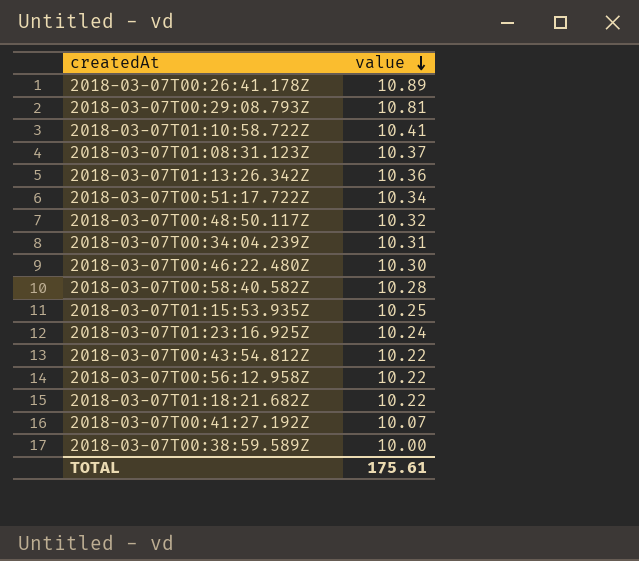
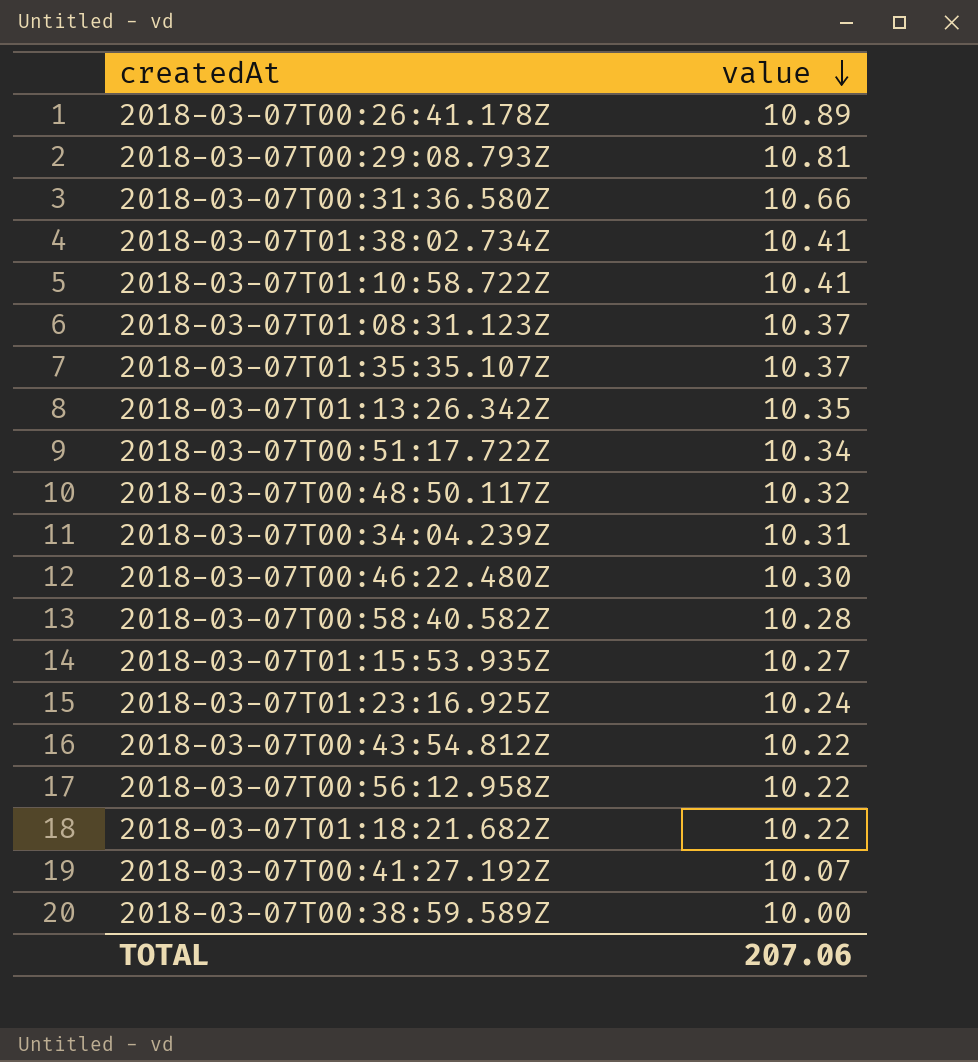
row 2018-03-07T00:31:36.580Z: none -> 10.66
row 2018-03-07T01:38:02.734Z: none -> 10.41
row 2018-03-07T01:35:35.107Z: none -> 10.37
2018-03-07T01:13:26.342Z | value: 10.36 -> 10.35
2018-03-07T01:15:53.935Z | value: 10.25 -> 10.27
TOTAL | value: 175.61 -> 207.06

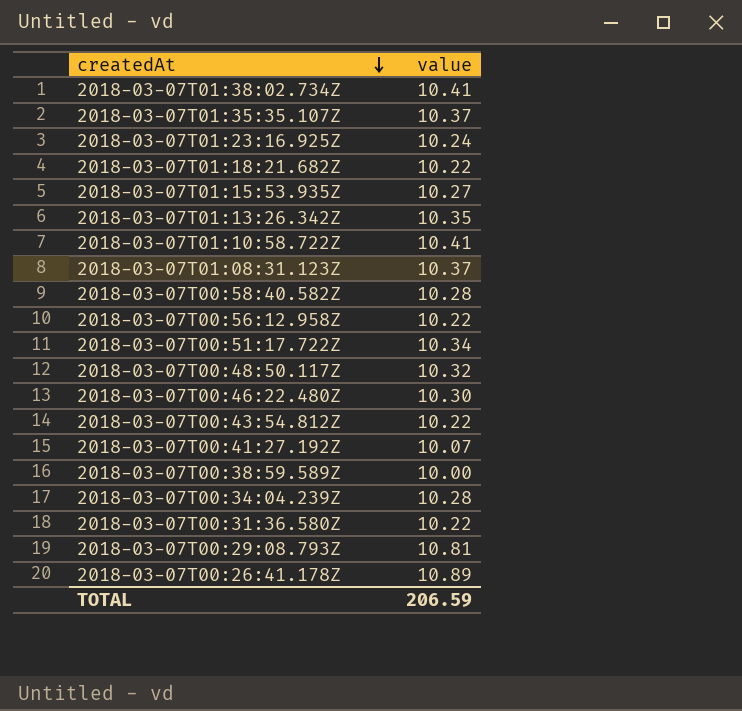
row order: value descending -> createdAt descending
2018-03-07T00:34:04.239Z | value: 10.31 -> 10.28
2018-03-07T00:31:36.580Z | value: 10.66 -> 10.22
TOTAL | value: 207.06 -> 206.59

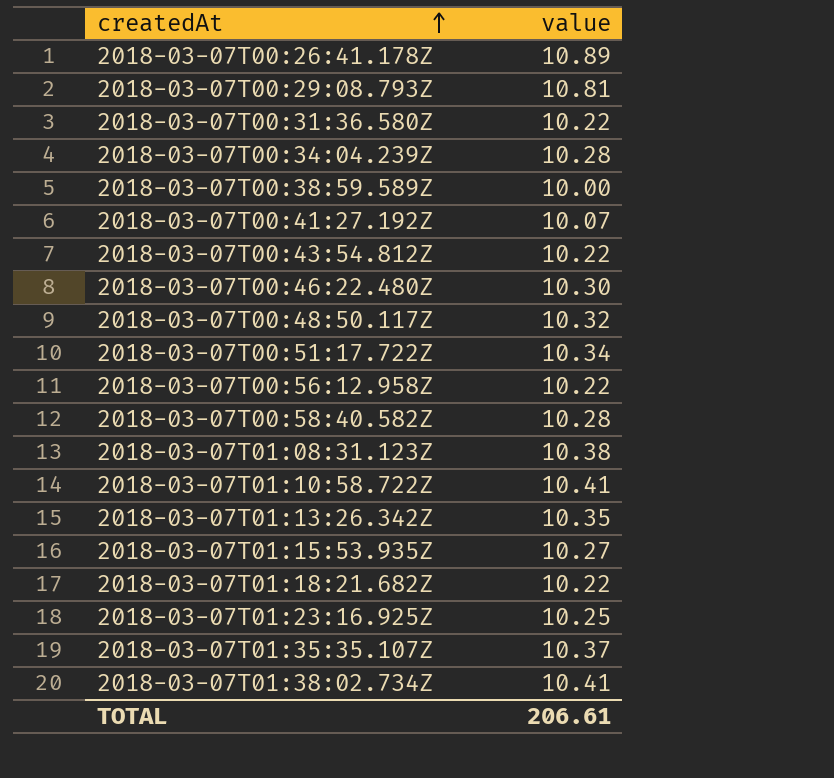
row order: createdAt descending -> createdAt ascending
2018-03-07T01:08:31.123Z | value: 10.37 -> 10.38
2018-03-07T01:23:16.925Z | value: 10.24 -> 10.25
TOTAL | value: 206.59 -> 206.61

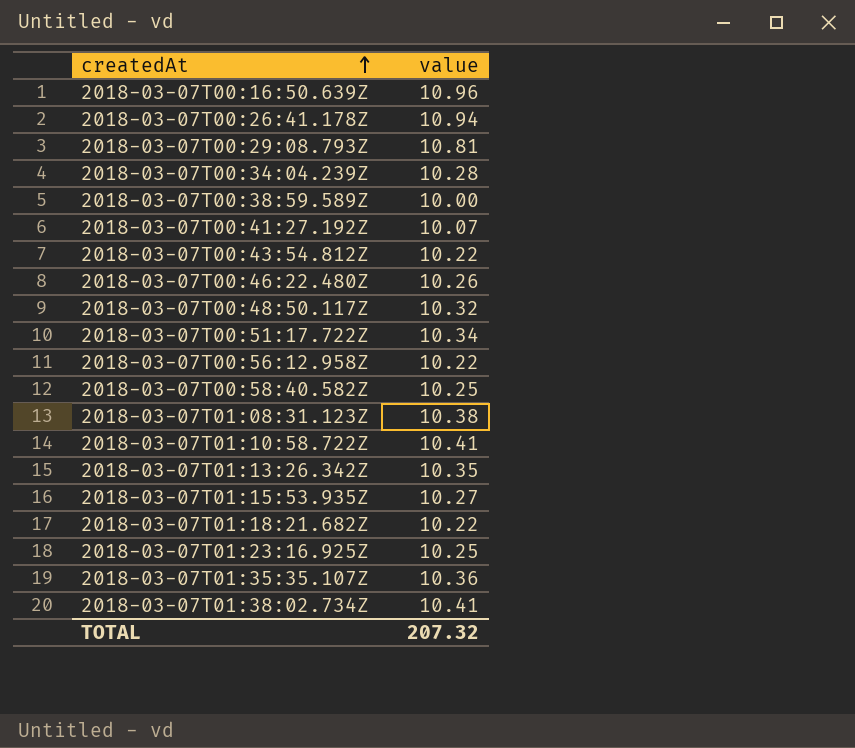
row 2018-03-07T00:31:36.580Z: 10.22 -> none
row 2018-03-07T00:16:50.639Z: none -> 10.96
2018-03-07T00:26:41.178Z | value: 10.89 -> 10.94
2018-03-07T00:46:22.480Z | value: 10.30 -> 10.26
2018-03-07T00:58:40.582Z | value: 10.28 -> 10.25
2018-03-07T01:35:35.107Z | value: 10.37 -> 10.36
TOTAL | value: 206.61 -> 207.32

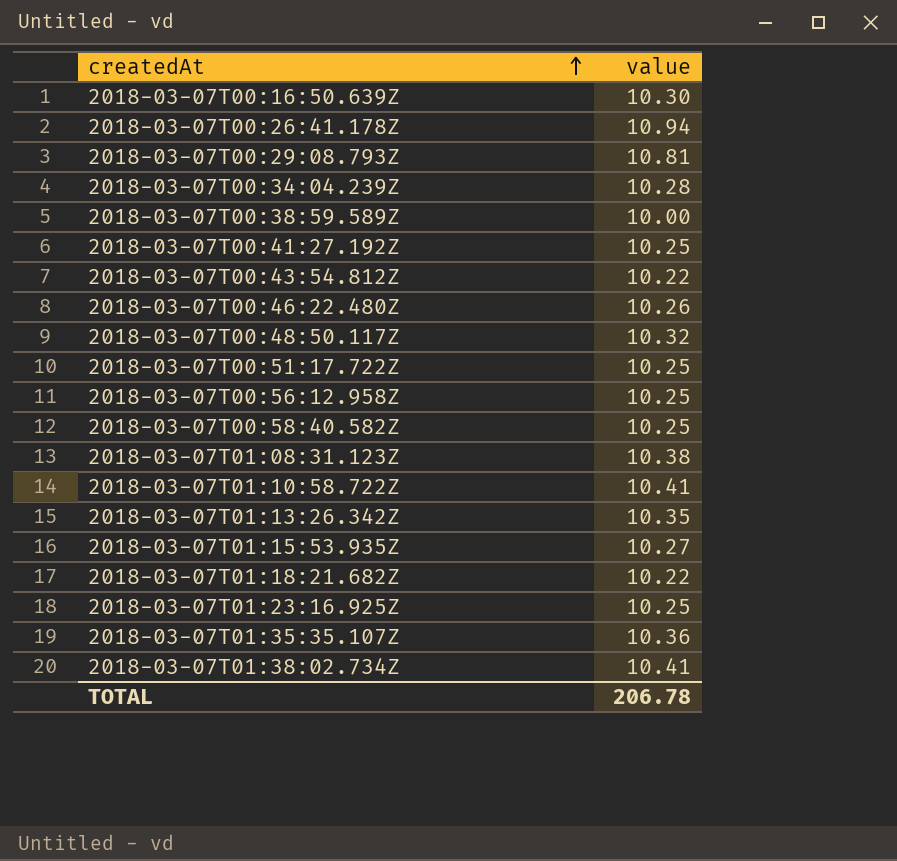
2018-03-07T00:16:50.639Z | value: 10.96 -> 10.30
2018-03-07T00:41:27.192Z | value: 10.07 -> 10.25
2018-03-07T00:51:17.722Z | value: 10.34 -> 10.25
2018-03-07T00:56:12.958Z | value: 10.22 -> 10.25
TOTAL | value: 207.32 -> 206.78

